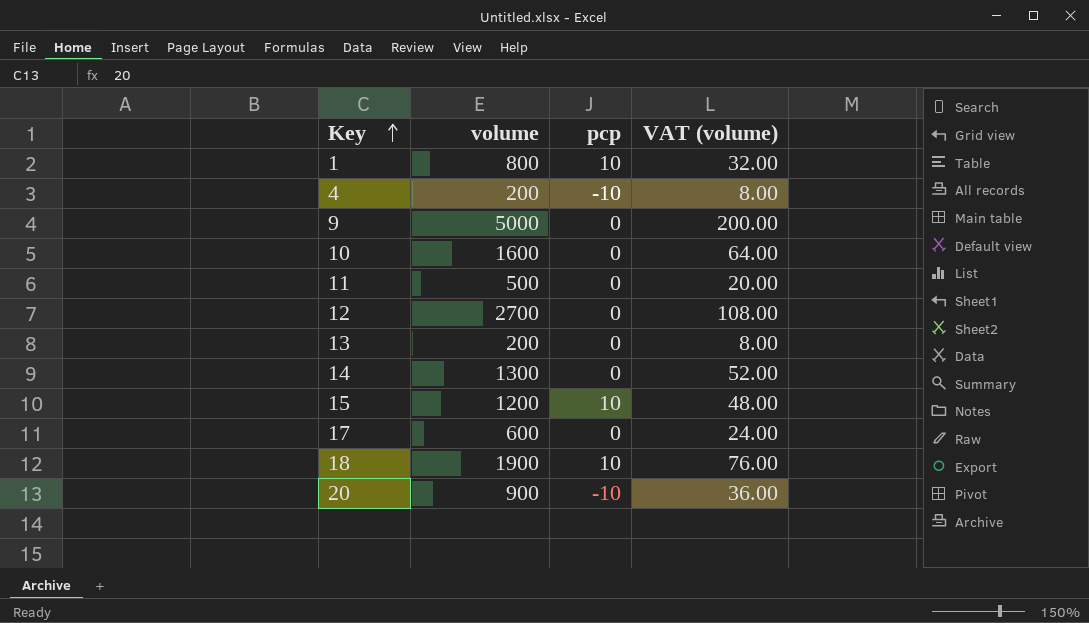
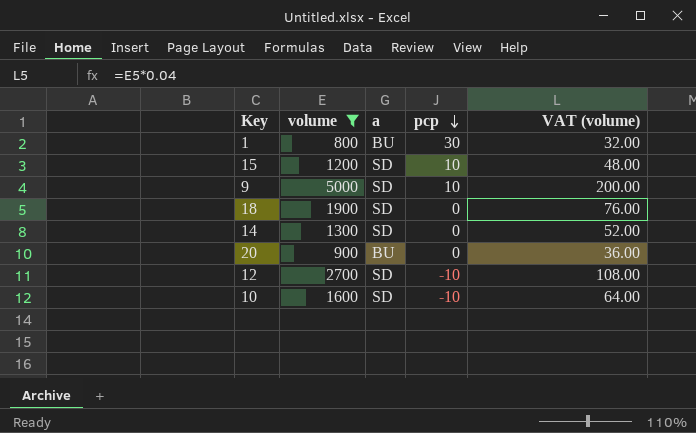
filter: none -> volume >= 800
row order: Key ascending -> pcp descending
column a | position: none -> 3
1 | pcp: 10 -> 30
9 | pcp: 0 -> 10
18 | pcp: 10 -> 0
20 | pcp: -10 -> 0
12 | pcp: 0 -> -10
10 | pcp: 0 -> -10

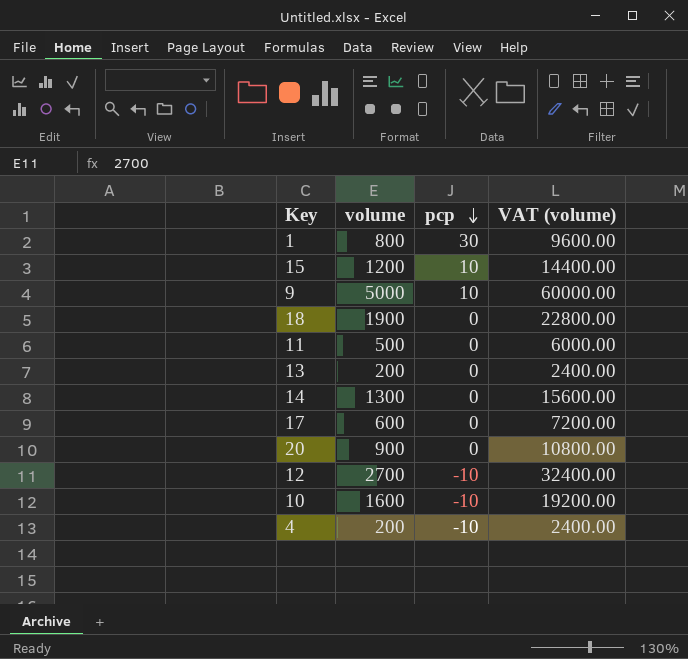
filter: volume >= 800 -> none
column a | position: 3 -> none
column VAT (volume) | formula: [volume] * 0.04 -> [volume] * 12

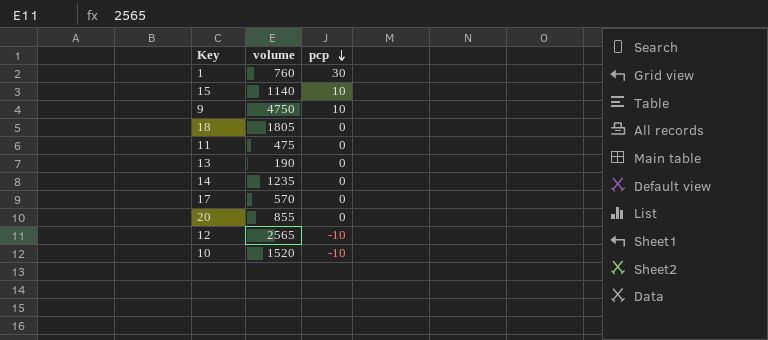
column VAT (volume) | formula: [volume] * 12 -> none
row 4: 200 | -10 | 2400.00 -> none
1 | volume: 800 -> 760
15 | volume: 1200 -> 1140
9 | volume: 5000 -> 4750
18 | volume: 1900 -> 1805
11 | volume: 500 -> 475
13 | volume: 200 -> 190
14 | volume: 1300 -> 1235
17 | volume: 600 -> 570
20 | volume: 900 -> 855
12 | volume: 2700 -> 2565
10 | volume: 1600 -> 1520

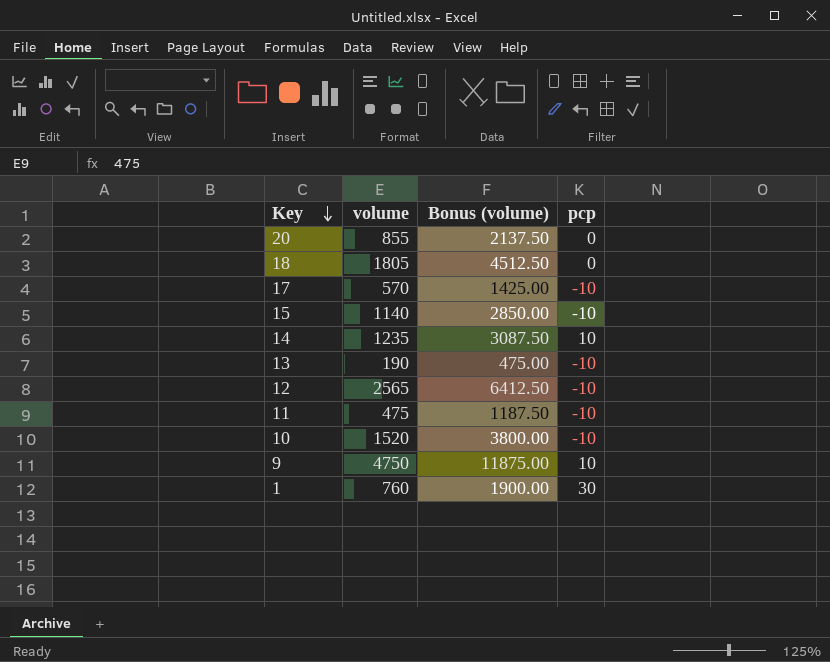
row order: pcp descending -> Key descending
column Bonus (volume) | formula: none -> [volume] * 2.5
17 | pcp: 0 -> -10
15 | pcp: 10 -> -10
14 | pcp: 0 -> 10
13 | pcp: 0 -> -10
11 | pcp: 0 -> -10

